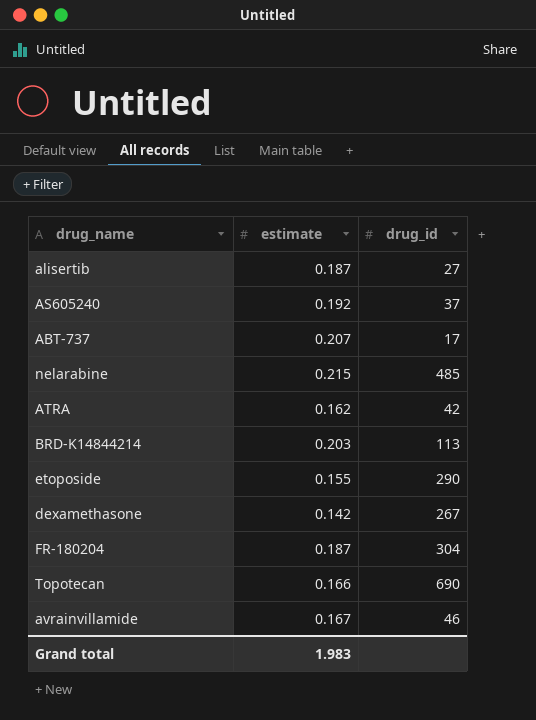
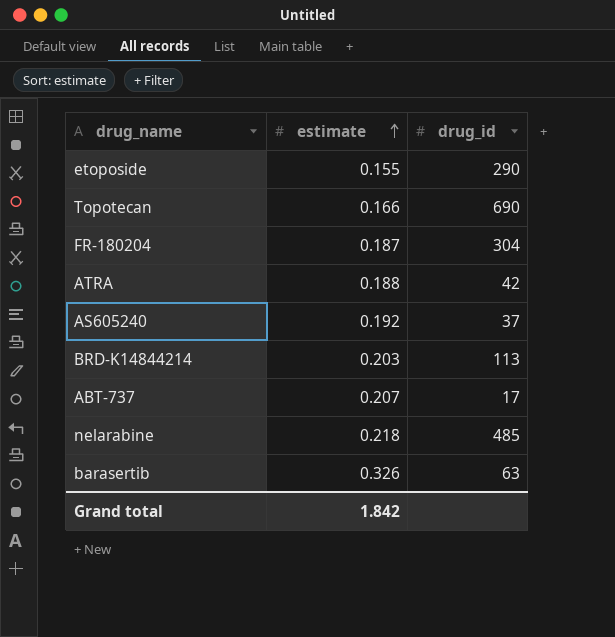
row order: none -> estimate ascending
row alisertib: 0.187 | 27 -> none
row dexamethasone: 0.142 | 267 -> none
row avrainvillamide: 0.167 | 46 -> none
ATRA | estimate: 0.162 -> 0.188
nelarabine | estimate: 0.215 -> 0.218
row barasertib: none -> 0.326 | 63
Grand total | estimate: 1.983 -> 1.842

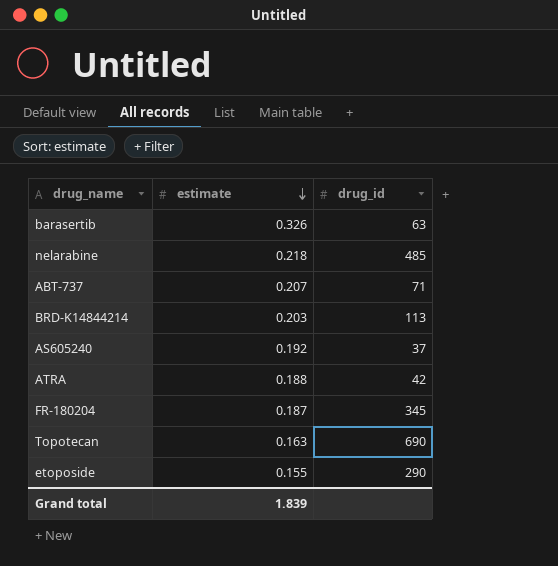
row order: estimate ascending -> estimate descending
ABT-737 | drug_id: 17 -> 71
FR-180204 | drug_id: 304 -> 345
Topotecan | estimate: 0.166 -> 0.163
Grand total | estimate: 1.842 -> 1.839

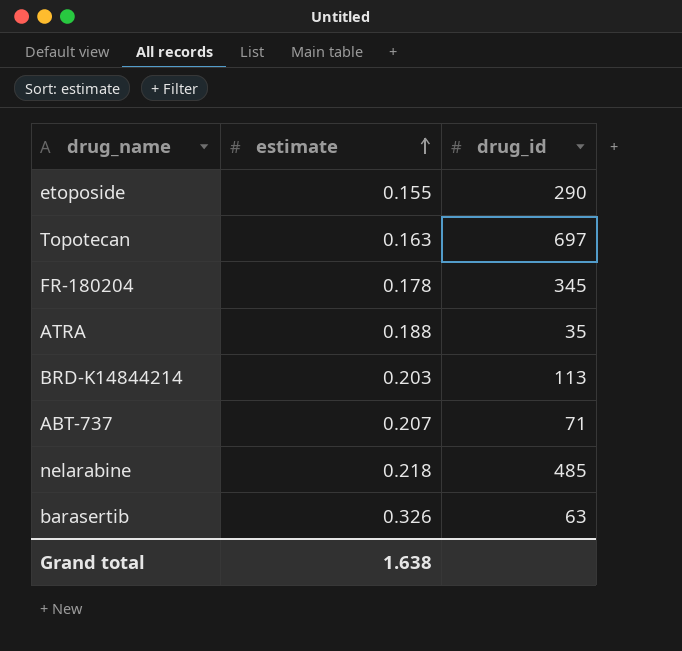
row order: estimate descending -> estimate ascending
row AS605240: 0.192 | 37 -> none
Topotecan | drug_id: 690 -> 697
FR-180204 | estimate: 0.187 -> 0.178
ATRA | drug_id: 42 -> 35
Grand total | estimate: 1.839 -> 1.638

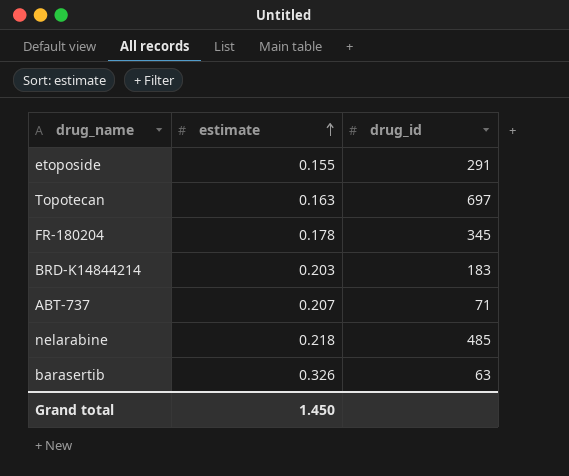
row ATRA: 0.188 | 35 -> none
etoposide | drug_id: 290 -> 291
BRD-K14844214 | drug_id: 113 -> 183
Grand total | estimate: 1.638 -> 1.450

